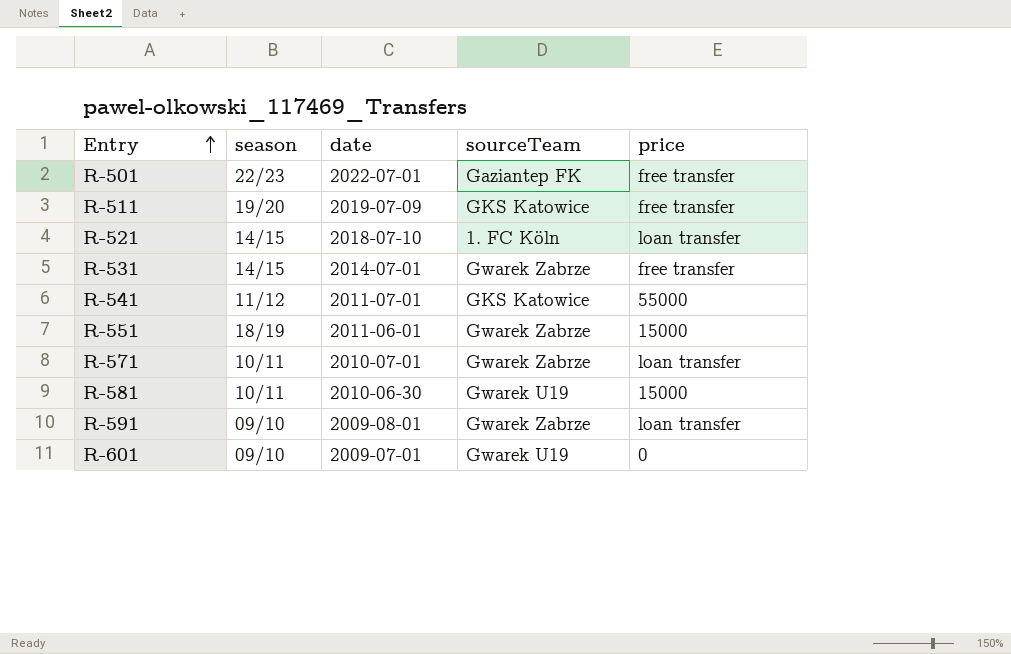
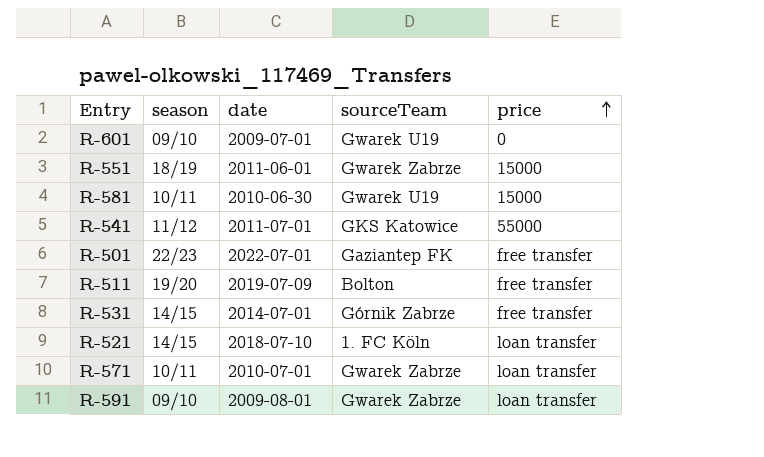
row order: Entry ascending -> price ascending
R-511 | sourceTeam: GKS Katowice -> Bolton
R-531 | sourceTeam: Gwarek Zabrze -> Górnik Zabrze

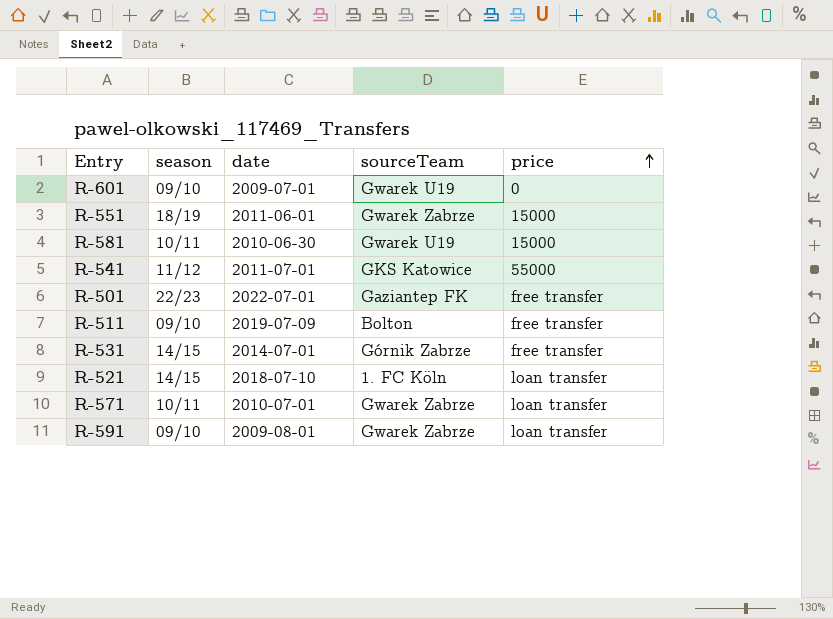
R-511 | season: 19/20 -> 09/10

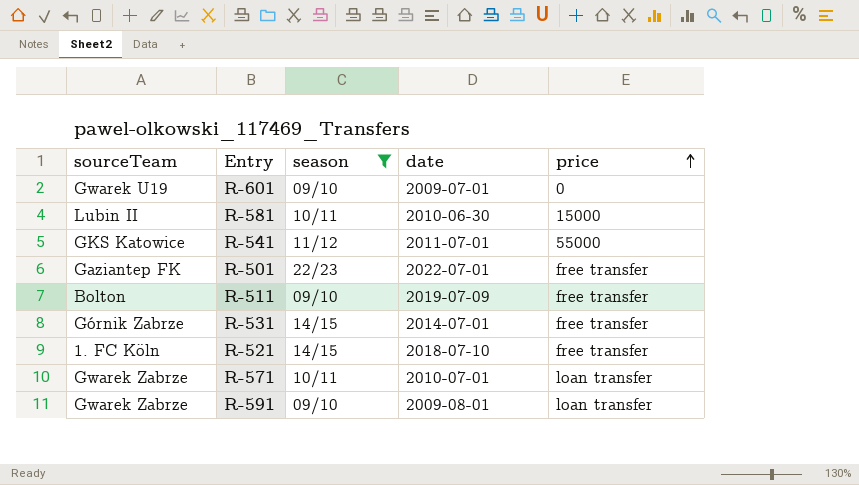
filter: none -> season != 18/19
column sourceTeam | position: 4 -> 1
R-581 | sourceTeam: Gwarek U19 -> Lubin II
R-521 | price: loan transfer -> free transfer

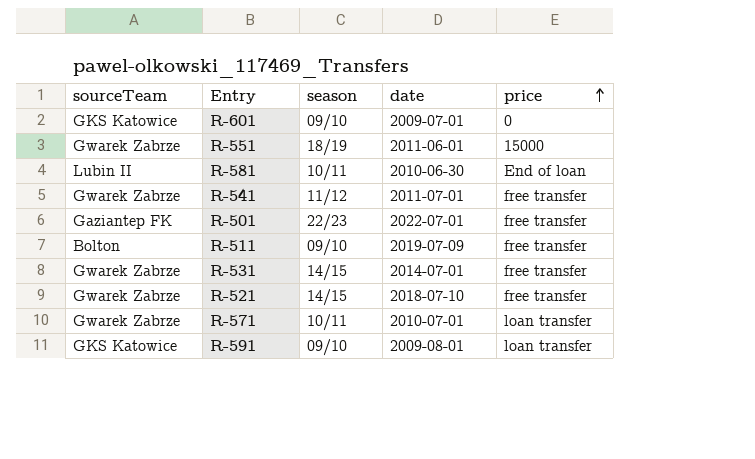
filter: season != 18/19 -> none
R-601 | sourceTeam: Gwarek U19 -> GKS Katowice
R-581 | price: 15000 -> End of loan
R-541 | sourceTeam: GKS Katowice -> Gwarek Zabrze
R-541 | price: 55000 -> free transfer
R-531 | sourceTeam: Górnik Zabrze -> Gwarek Zabrze
R-521 | sourceTeam: 1. FC Köln -> Gwarek Zabrze
R-591 | sourceTeam: Gwarek Zabrze -> GKS Katowice

